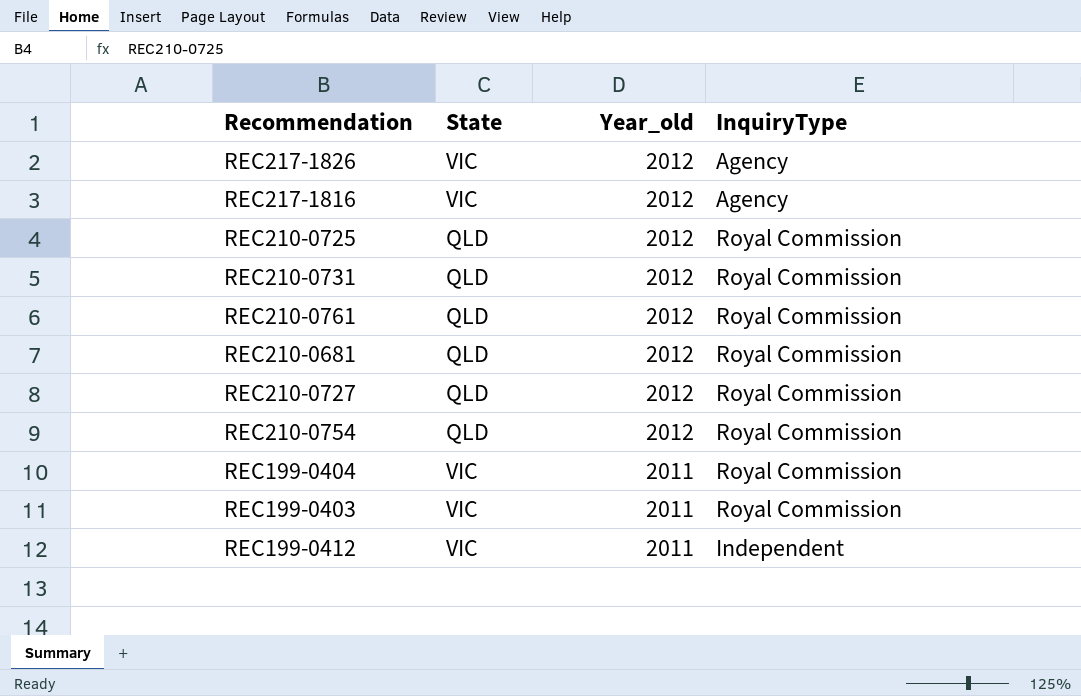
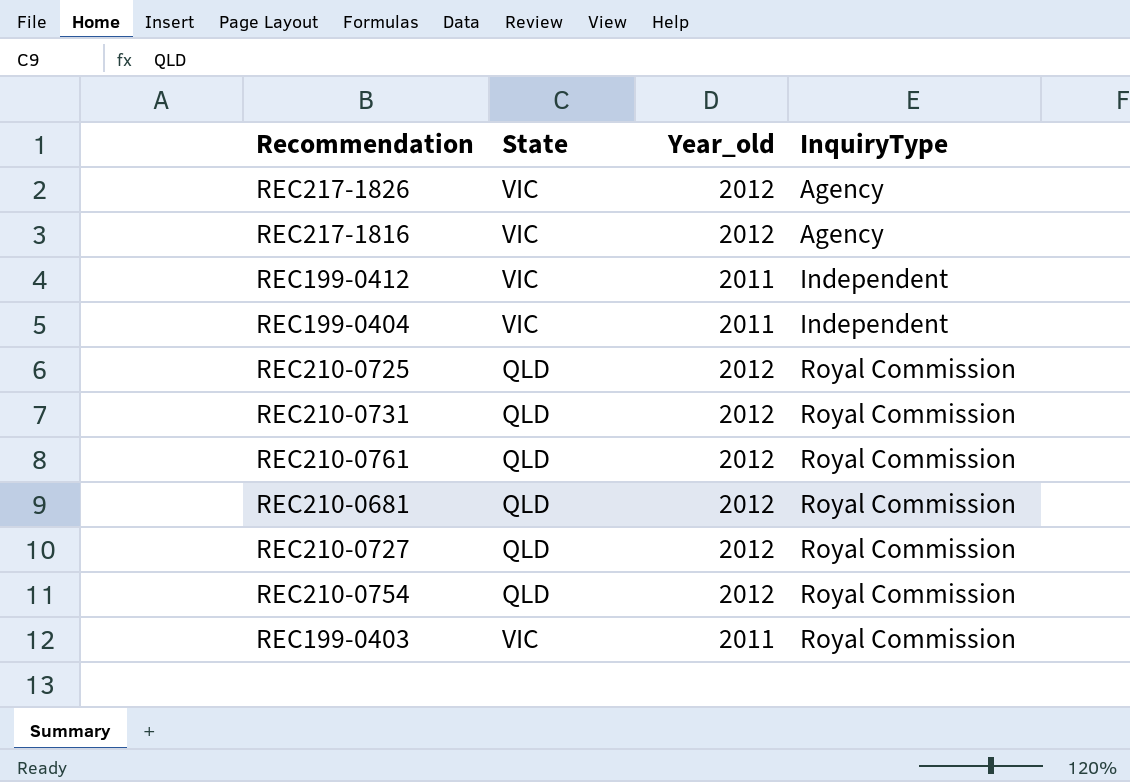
row order: Year_old descending -> InquiryType ascending
REC199-0404 | InquiryType: Royal Commission -> Independent

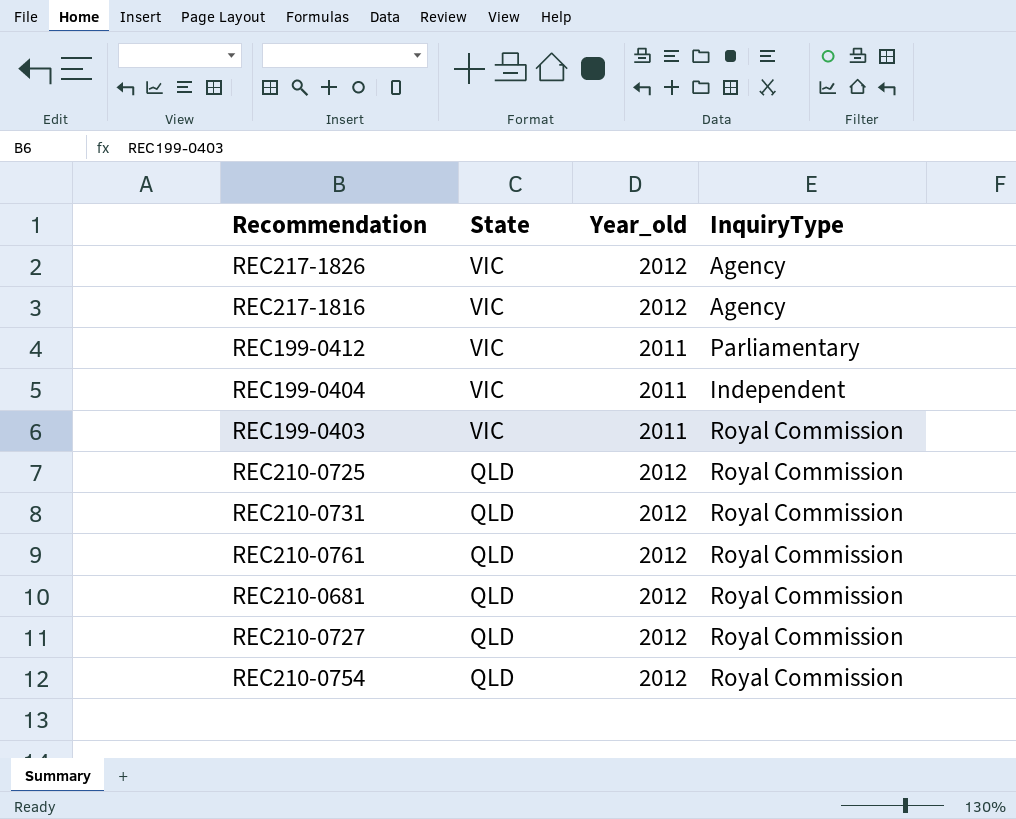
row order: InquiryType ascending -> State descending
REC199-0412 | InquiryType: Independent -> Parliamentary

